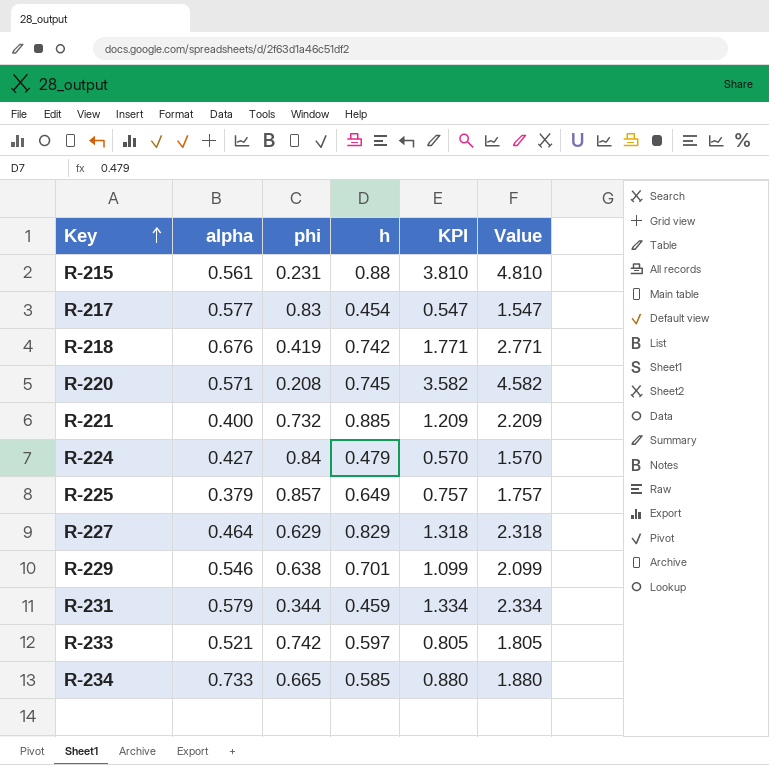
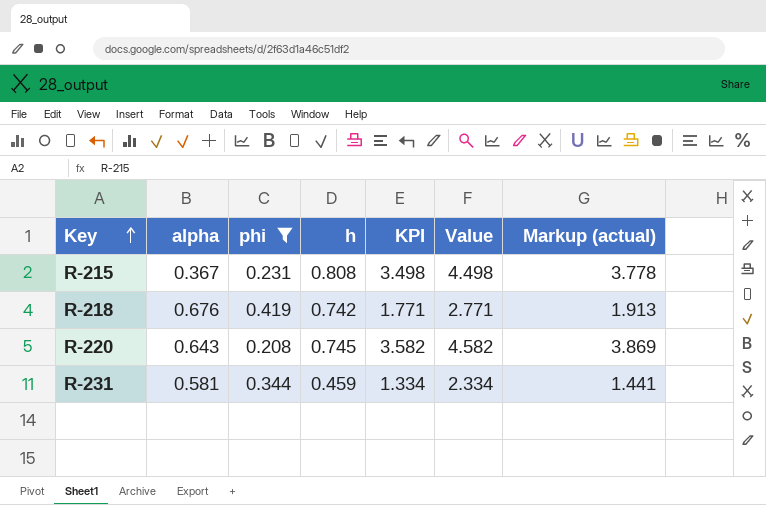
filter: none -> phi <= 0.419
column Markup (actual) | formula: none -> [KPI] * 1.08
R-215 | alpha: 0.561 -> 0.367
R-215 | h: 0.88 -> 0.808
R-215 | KPI: 3.810 -> 3.498
R-215 | Value: 4.810 -> 4.498
R-220 | alpha: 0.571 -> 0.643
R-231 | alpha: 0.579 -> 0.581

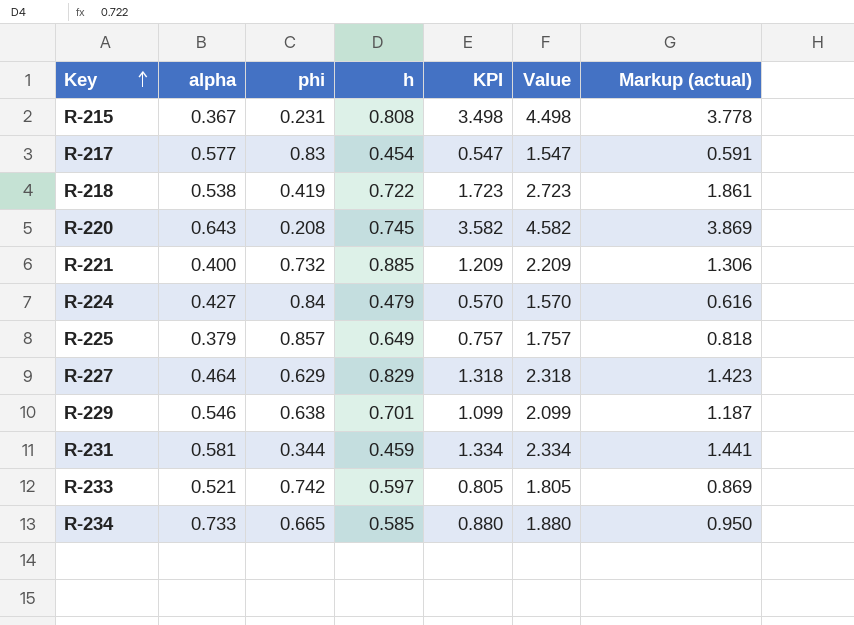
filter: phi <= 0.419 -> none
R-218 | alpha: 0.676 -> 0.538
R-218 | h: 0.742 -> 0.722
R-218 | KPI: 1.771 -> 1.723
R-218 | Value: 2.771 -> 2.723
R-218 | Markup (actual): 1.913 -> 1.861

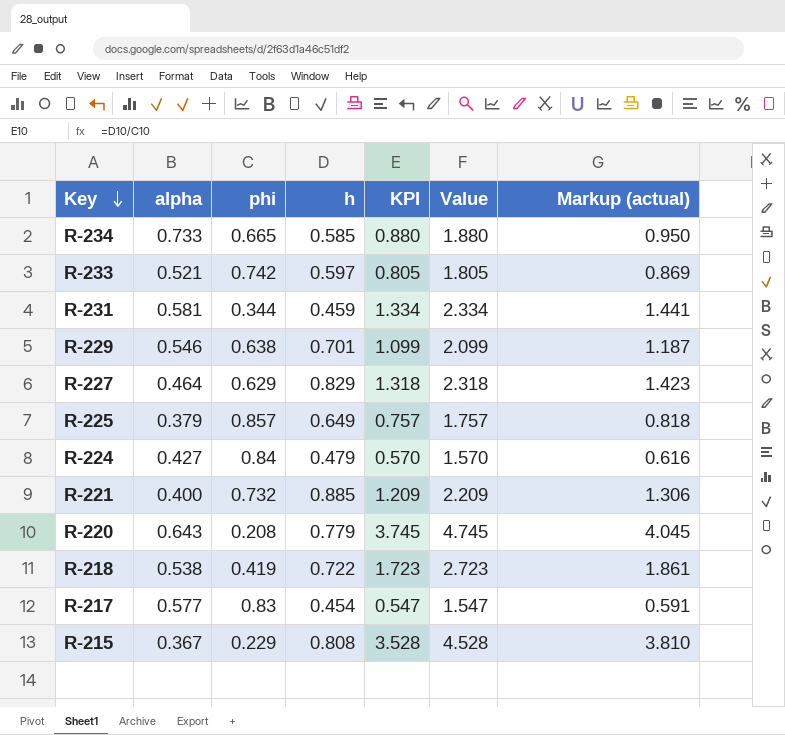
row order: Key ascending -> Key descending
R-220 | h: 0.745 -> 0.779
R-220 | KPI: 3.582 -> 3.745
R-220 | Value: 4.582 -> 4.745
R-220 | Markup (actual): 3.869 -> 4.045
R-215 | phi: 0.231 -> 0.229
R-215 | KPI: 3.498 -> 3.528
R-215 | Value: 4.498 -> 4.528
R-215 | Markup (actual): 3.778 -> 3.810

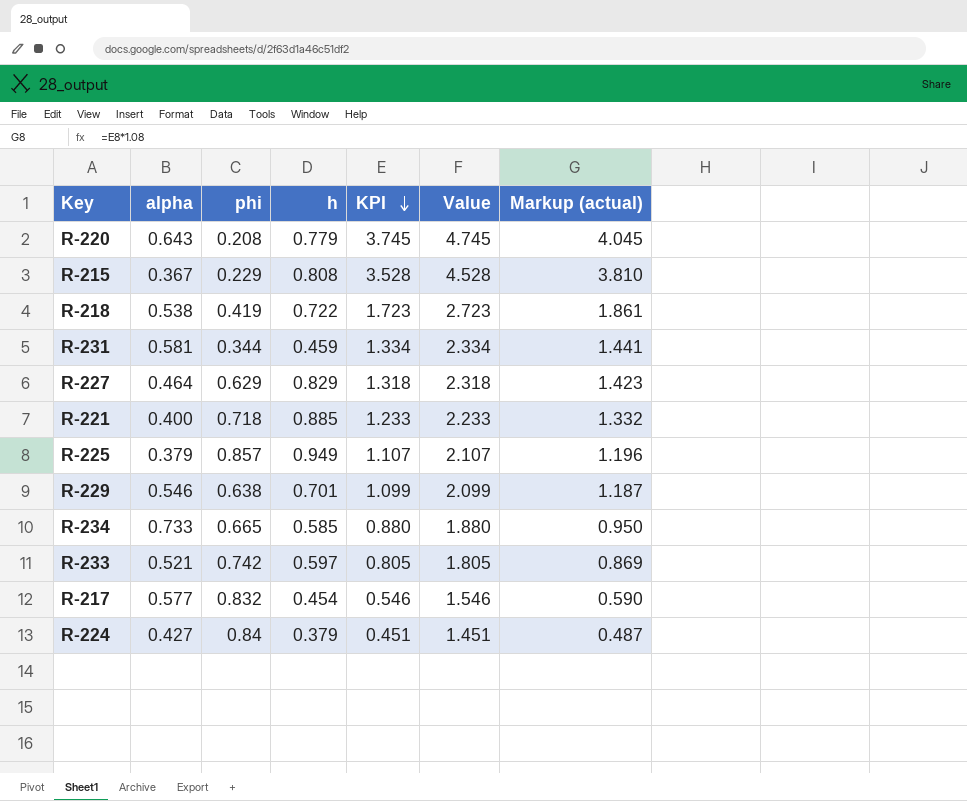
row order: Key descending -> KPI descending
R-221 | phi: 0.732 -> 0.718
R-221 | KPI: 1.209 -> 1.233
R-221 | Value: 2.209 -> 2.233
R-221 | Markup (actual): 1.306 -> 1.332
R-225 | h: 0.649 -> 0.949
R-225 | KPI: 0.757 -> 1.107
R-225 | Value: 1.757 -> 2.107
R-225 | Markup (actual): 0.818 -> 1.196
R-217 | phi: 0.83 -> 0.832
R-217 | KPI: 0.547 -> 0.546
R-217 | Value: 1.547 -> 1.546
R-217 | Markup (actual): 0.591 -> 0.590
R-224 | h: 0.479 -> 0.379
R-224 | KPI: 0.570 -> 0.451
R-224 | Value: 1.570 -> 1.451
R-224 | Markup (actual): 0.616 -> 0.487

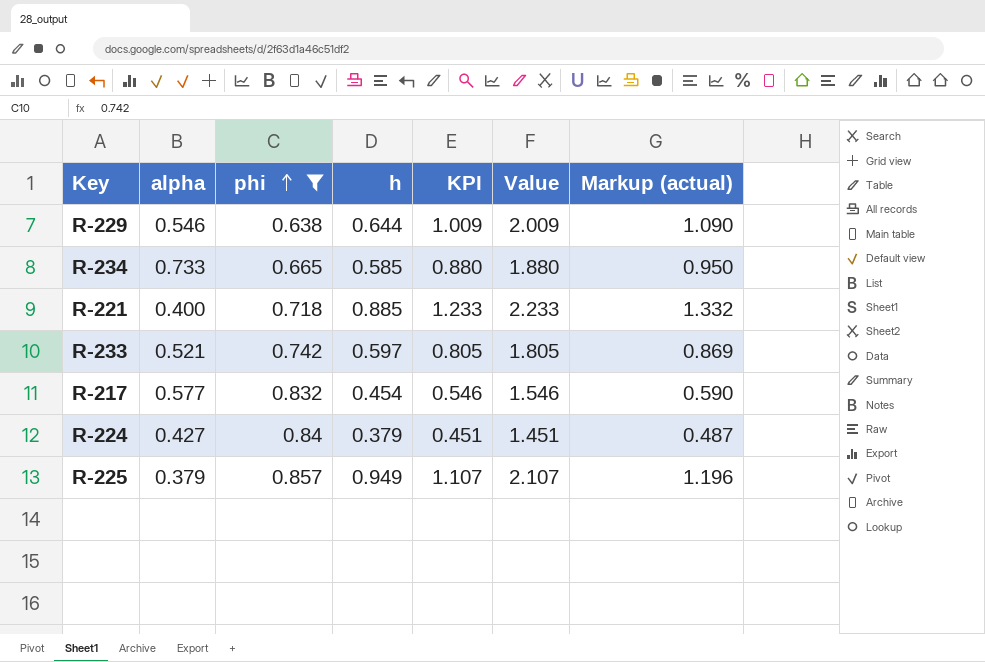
filter: none -> phi >= 0.638
row order: KPI descending -> phi ascending
R-229 | h: 0.701 -> 0.644
R-229 | KPI: 1.099 -> 1.009
R-229 | Value: 2.099 -> 2.009
R-229 | Markup (actual): 1.187 -> 1.090

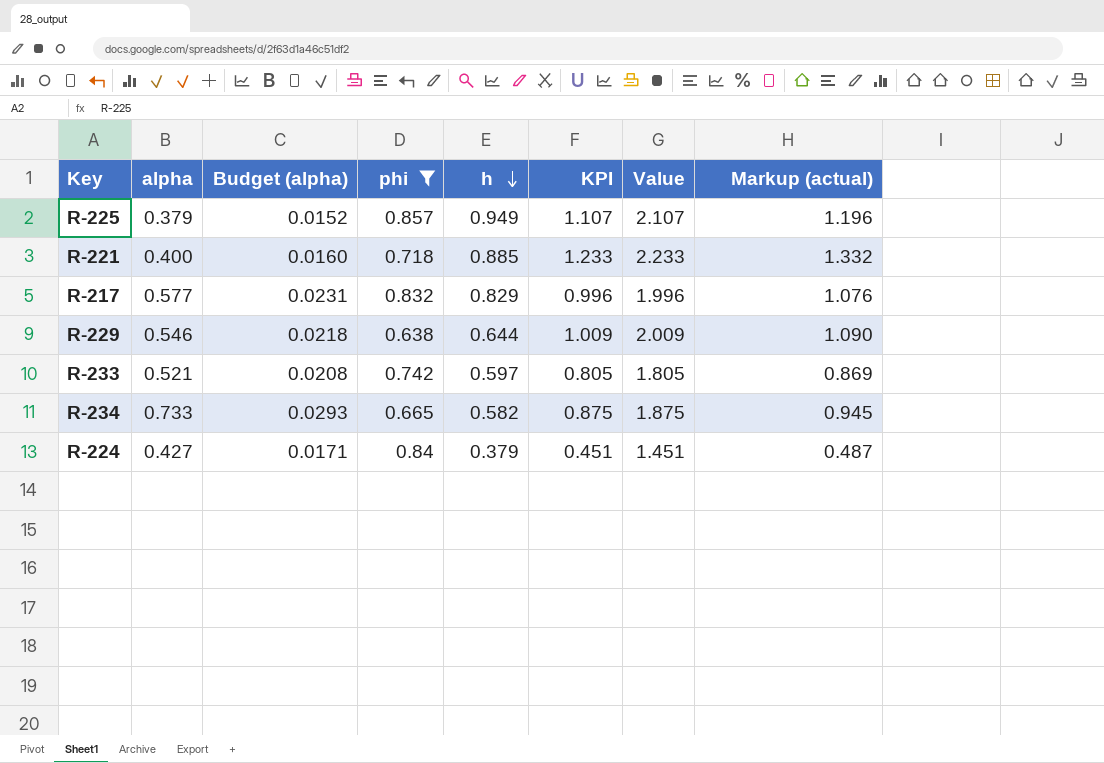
row order: phi ascending -> h descending
column Budget (alpha) | formula: none -> [alpha] * 0.04
R-217 | h: 0.454 -> 0.829
R-217 | KPI: 0.546 -> 0.996
R-217 | Value: 1.546 -> 1.996
R-217 | Markup (actual): 0.590 -> 1.076
R-234 | h: 0.585 -> 0.582
R-234 | KPI: 0.880 -> 0.875
R-234 | Value: 1.880 -> 1.875
R-234 | Markup (actual): 0.950 -> 0.945

